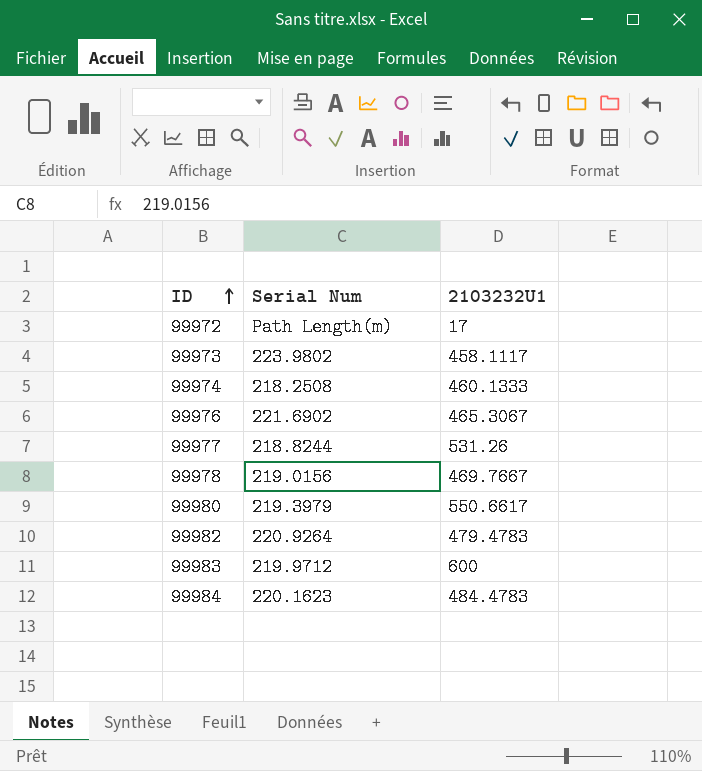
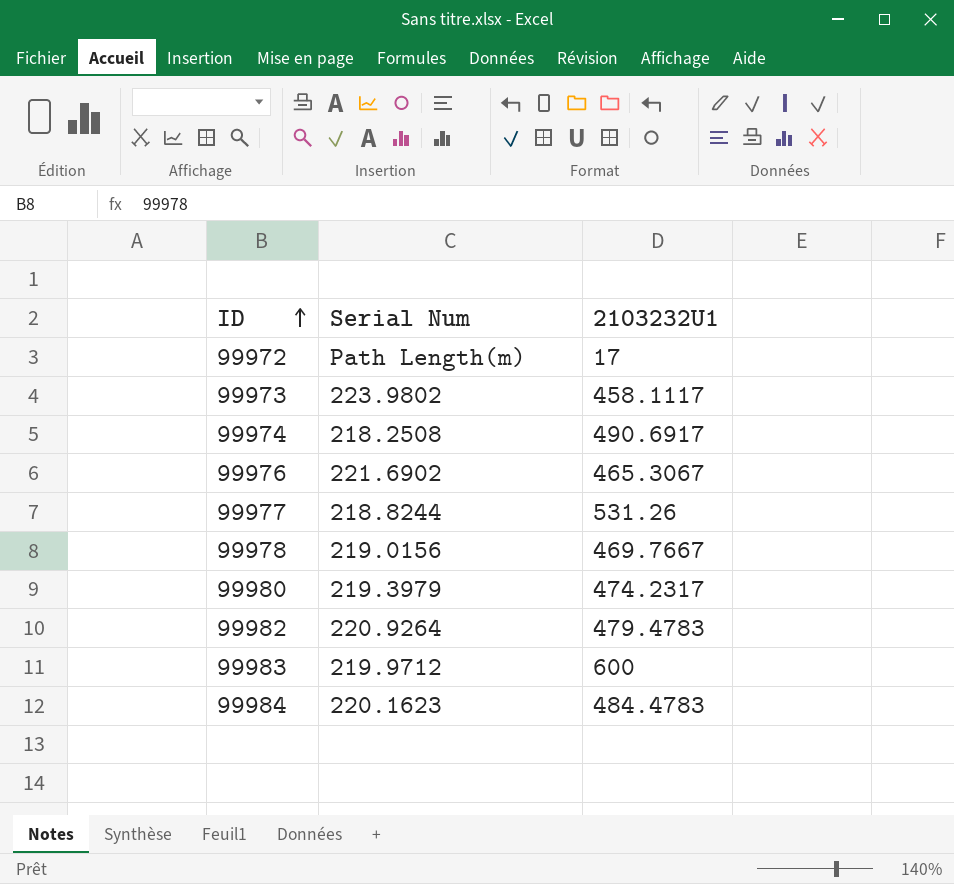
99974 | 2103232U1: 460.1333 -> 490.6917
99980 | 2103232U1: 550.6617 -> 474.2317

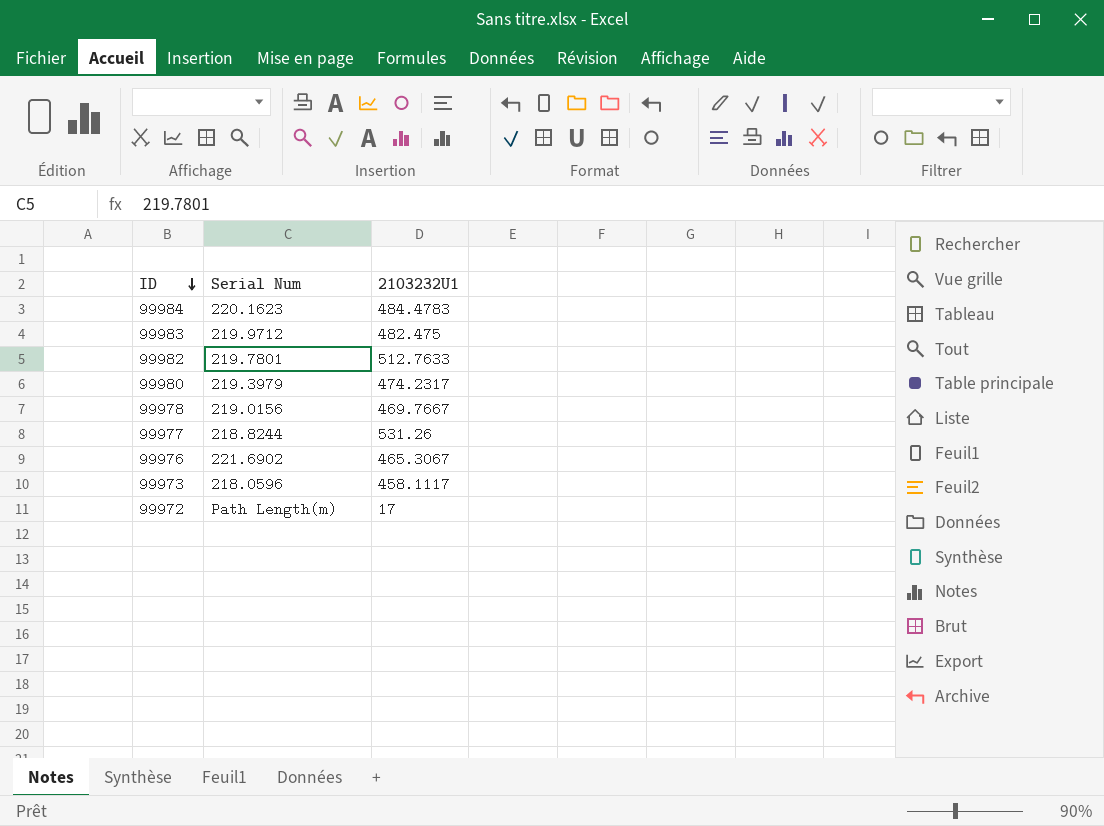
row order: ID ascending -> ID descending
row 99974: 218.2508 | 490.6917 -> none
99983 | 2103232U1: 600 -> 482.475
99982 | Serial Num: 220.9264 -> 219.7801
99982 | 2103232U1: 479.4783 -> 512.7633
99973 | Serial Num: 223.9802 -> 218.0596

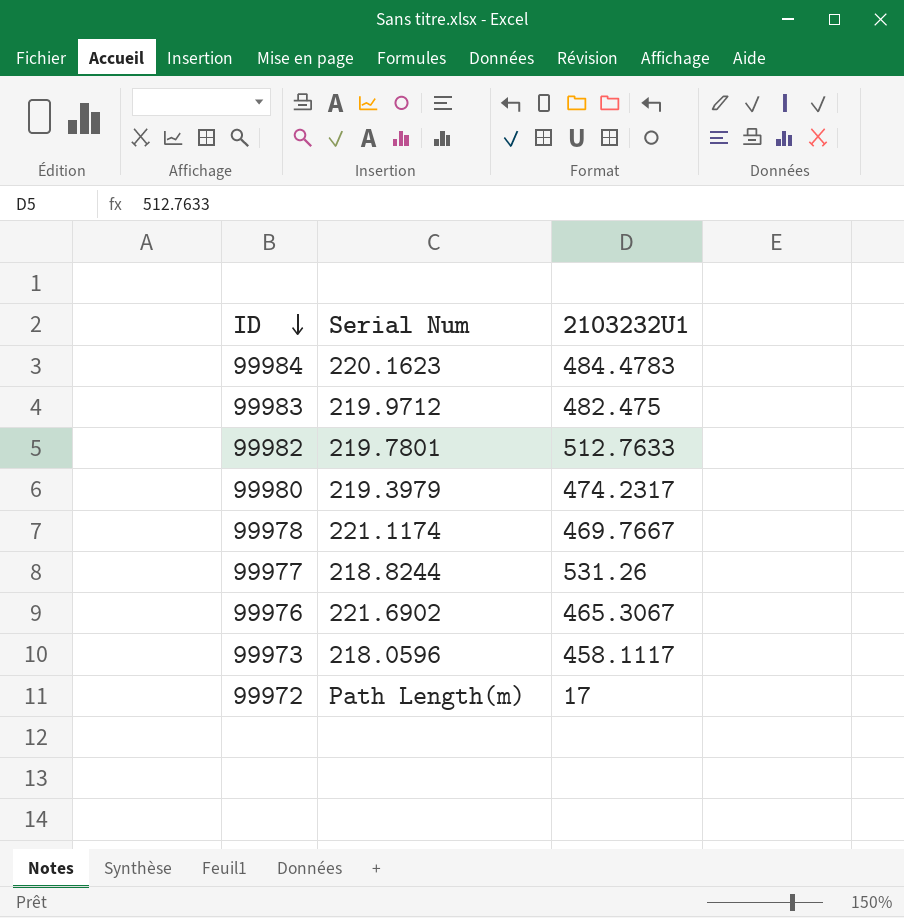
99978 | Serial Num: 219.0156 -> 221.1174

